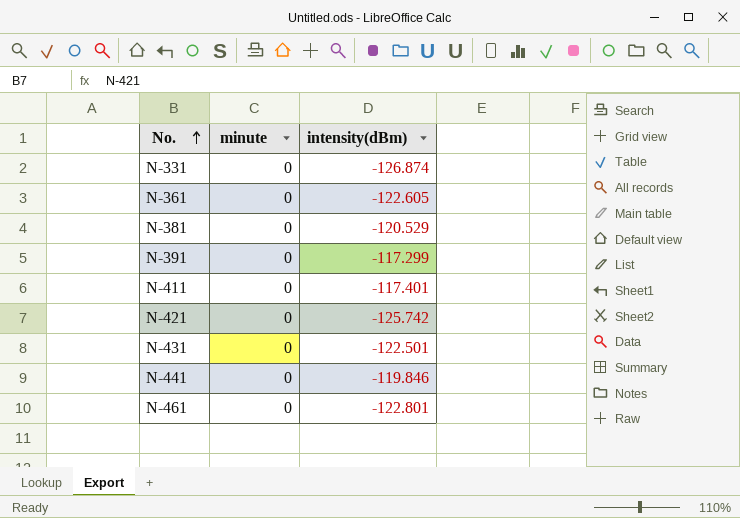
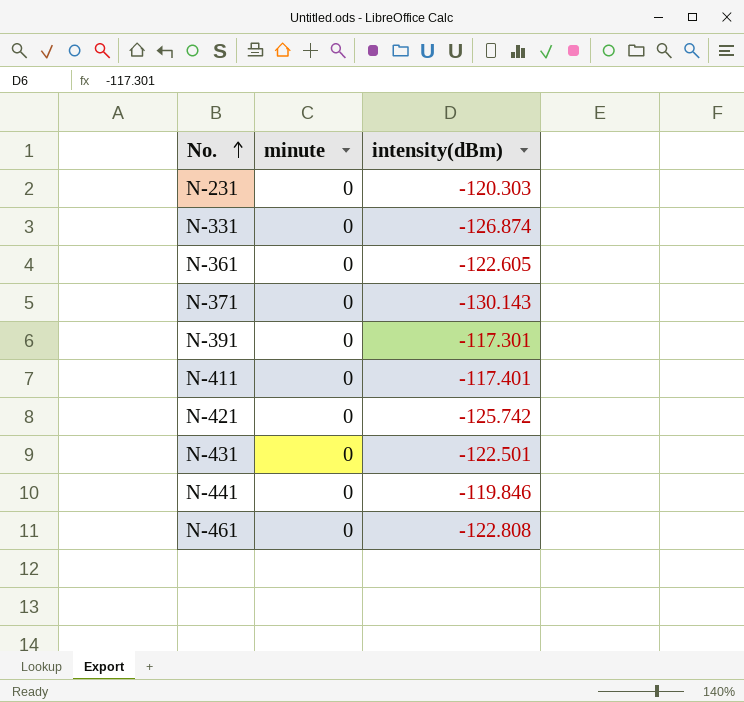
row N-381: 0 | -120.529 -> none
row N-231: none -> 0 | -120.303
row N-371: none -> 0 | -130.143
N-391 | intensity(dBm): -117.299 -> -117.301
N-461 | intensity(dBm): -122.801 -> -122.808

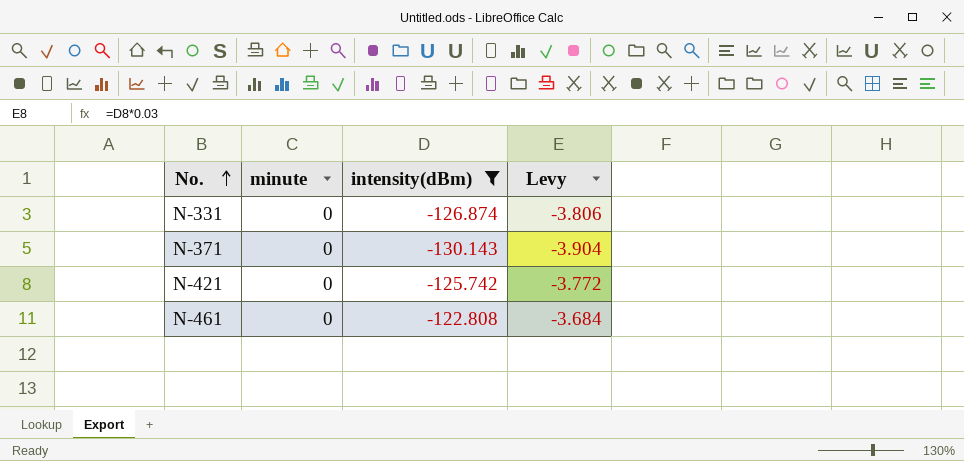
filter: none -> intensity(dBm) <= -122.808
column Levy | formula: none -> [intensity(dBm)] * 0.03

